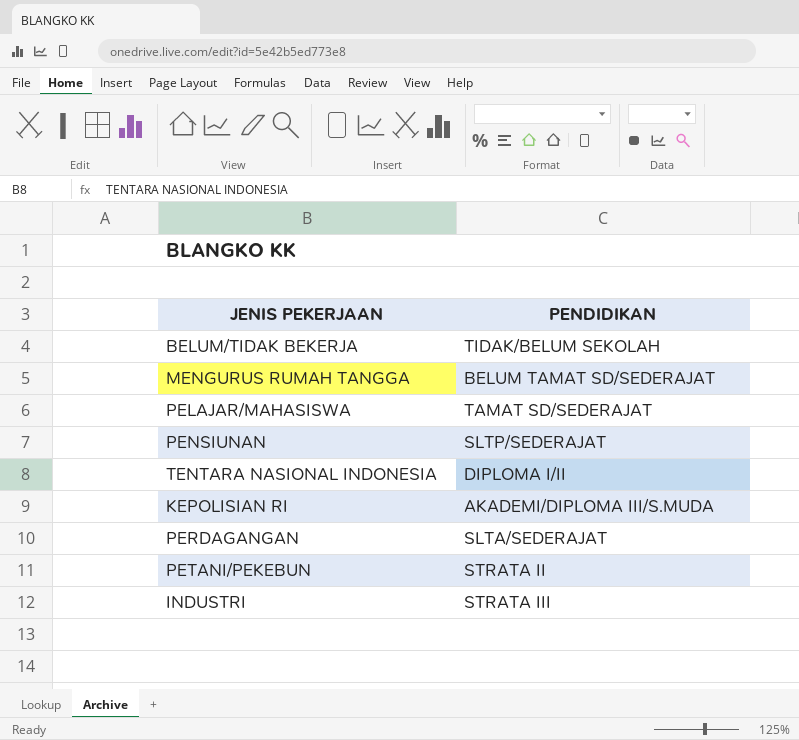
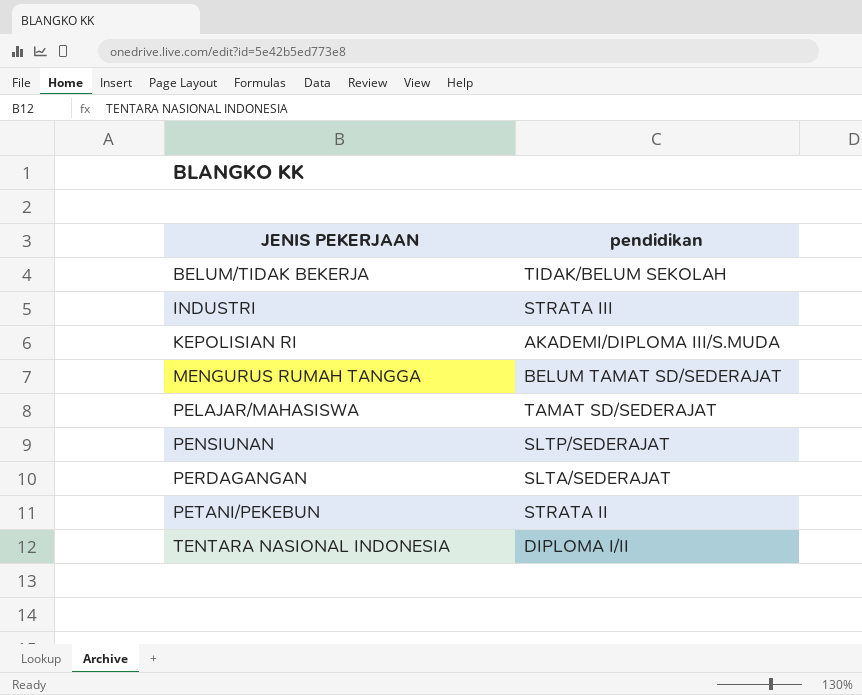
row order: none -> JENIS PEKERJAAN ascending
column name: PENDIDIKAN -> pendidikan

